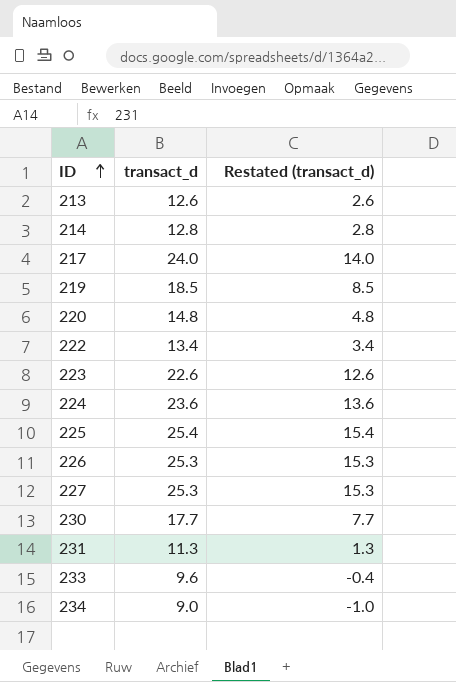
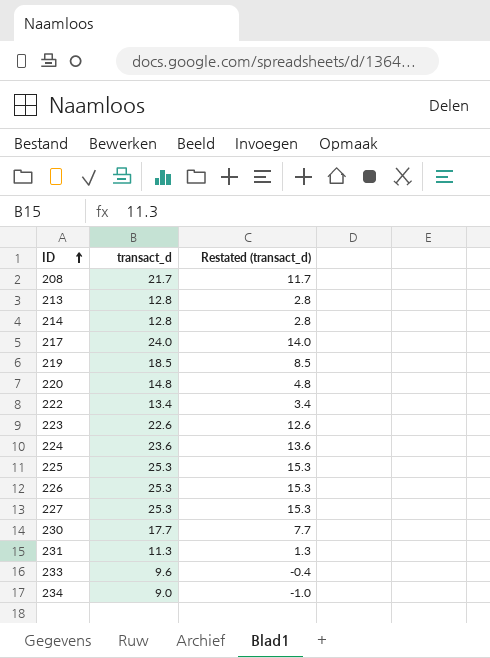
row 208: none -> 21.7 | 11.7
213 | transact_d: 12.6 -> 12.8
213 | Restated (transact_d): 2.6 -> 2.8
225 | transact_d: 25.4 -> 25.3
225 | Restated (transact_d): 15.4 -> 15.3

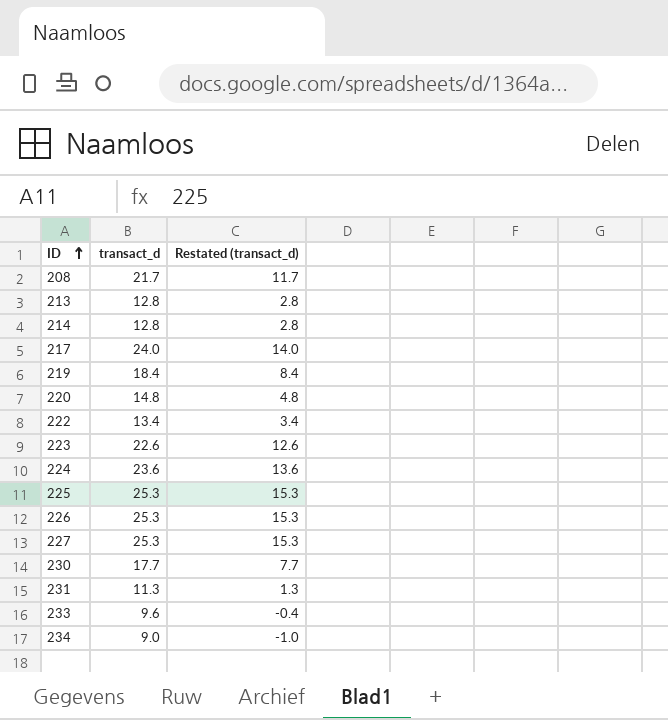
219 | transact_d: 18.5 -> 18.4
219 | Restated (transact_d): 8.5 -> 8.4

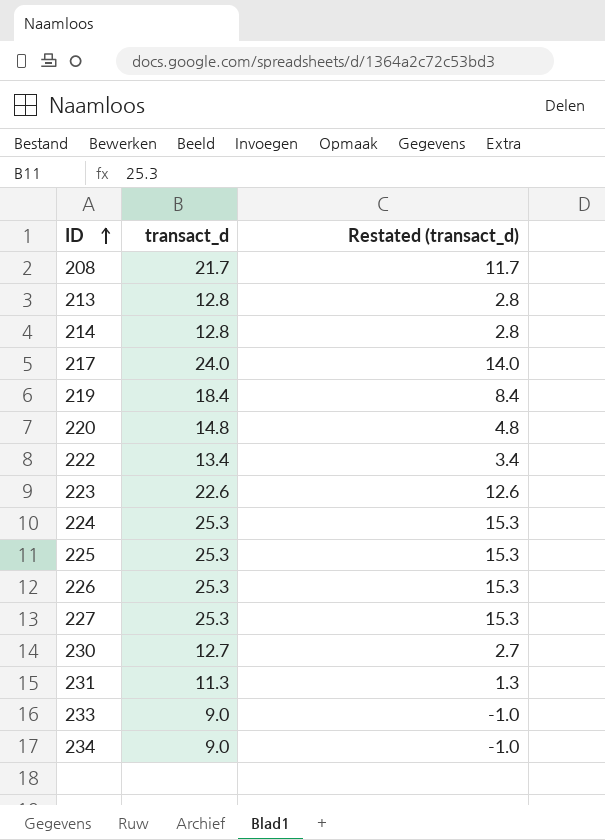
224 | transact_d: 23.6 -> 25.3
224 | Restated (transact_d): 13.6 -> 15.3
230 | transact_d: 17.7 -> 12.7
230 | Restated (transact_d): 7.7 -> 2.7
233 | transact_d: 9.6 -> 9.0
233 | Restated (transact_d): -0.4 -> -1.0

